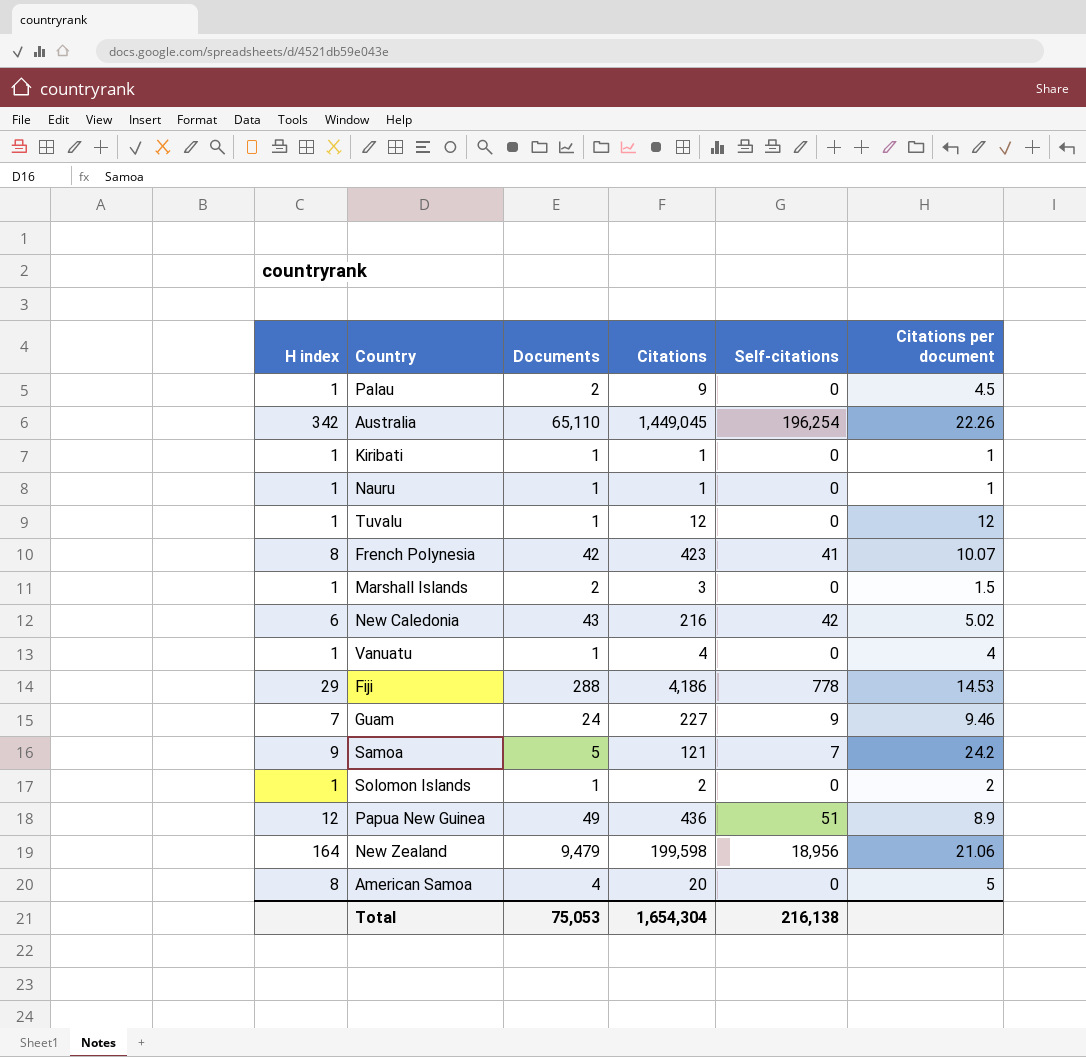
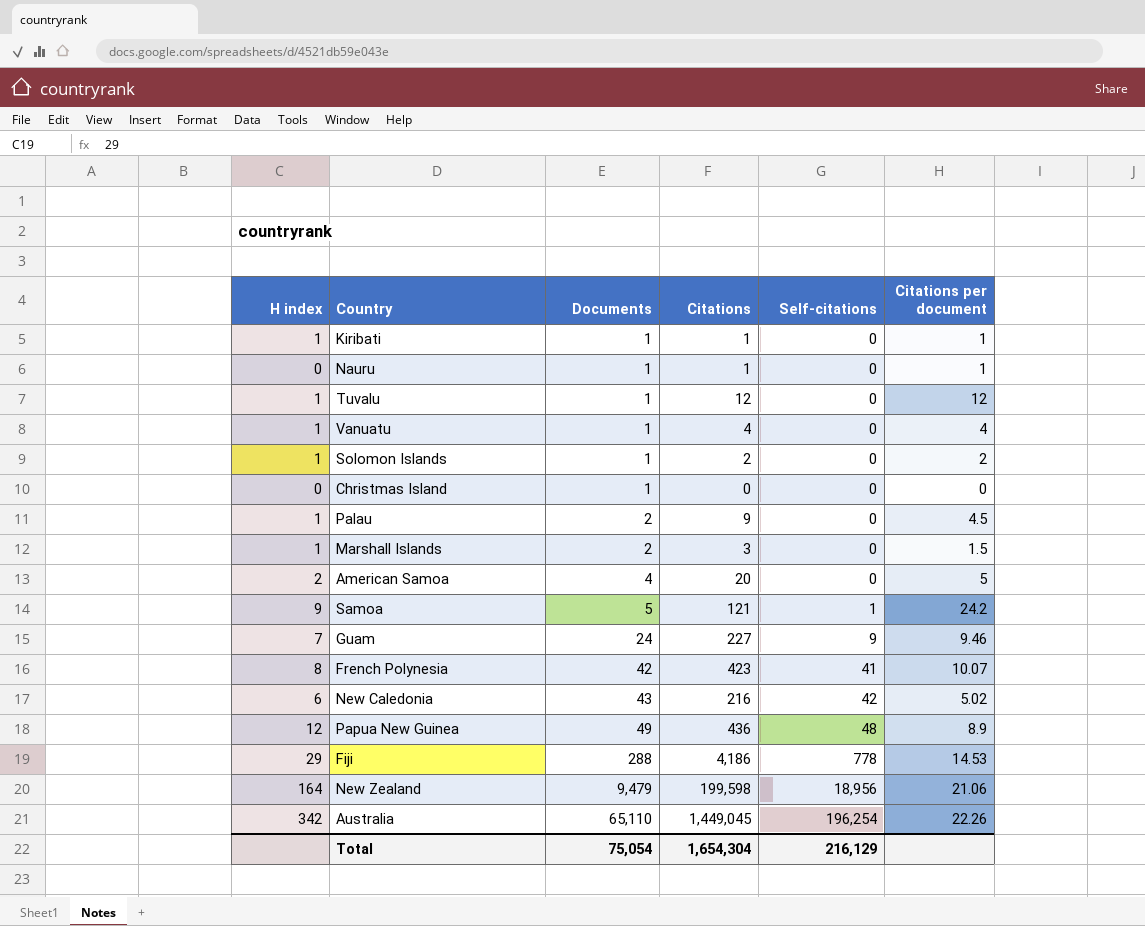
row order: none -> Documents ascending
Nauru | H index: 1 -> 0
row Christmas Island: none -> 0 | 1 | 0 | 0 | 0
American Samoa | H index: 8 -> 2
Samoa | Self-citations: 7 -> 1
Papua New Guinea | Self-citations: 51 -> 48
Total | Documents: 75,053 -> 75,054
Total | Self-citations: 216,138 -> 216,129

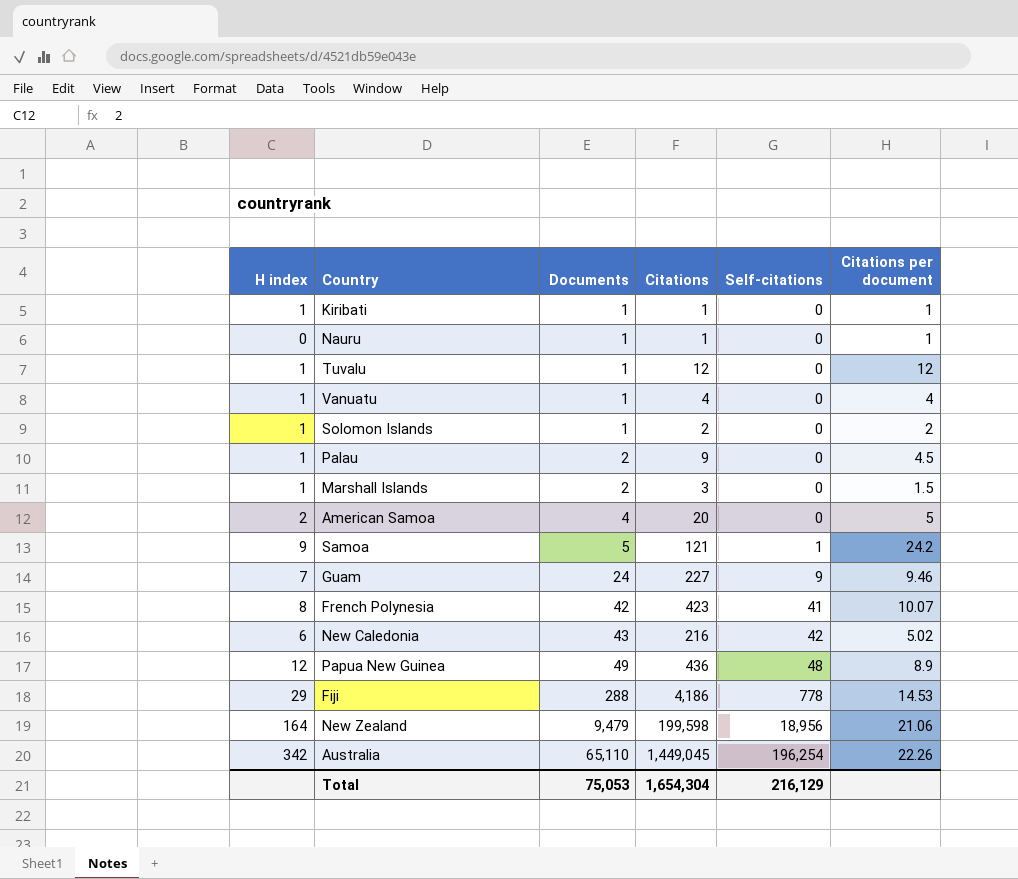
row Christmas Island: 0 | 1 | 0 | 0 | 0 -> none
Total | Documents: 75,054 -> 75,053

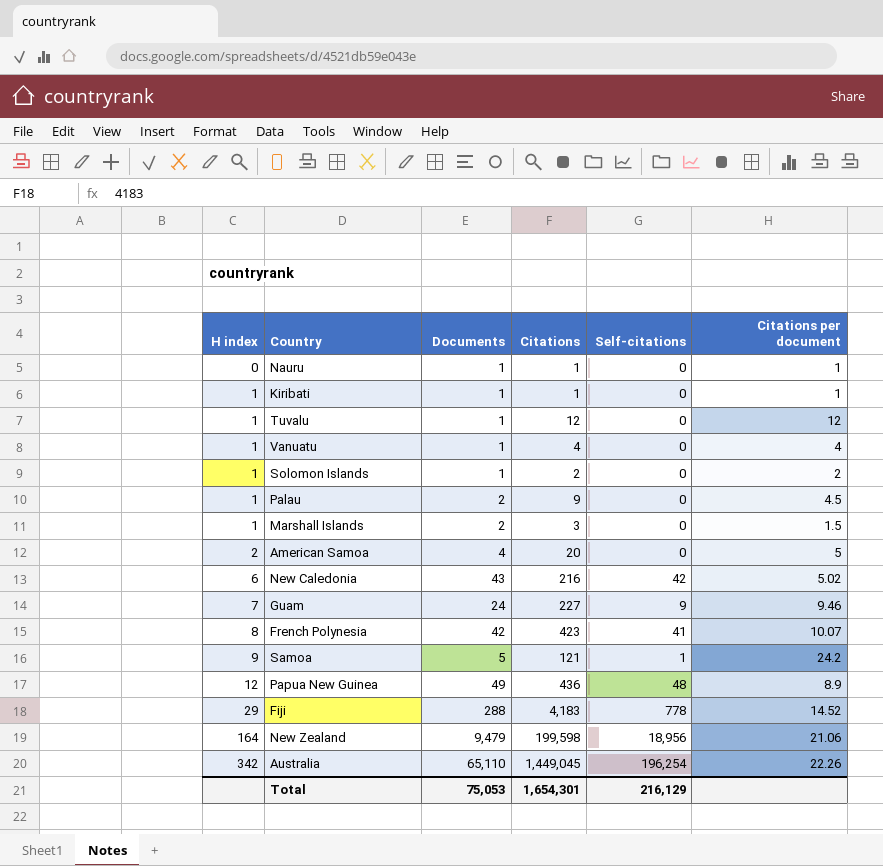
row order: Documents ascending -> H index ascending
Fiji | Citations: 4,186 -> 4,183
Fiji | Citations per document: 14.53 -> 14.52
Total | Citations: 1,654,304 -> 1,654,301

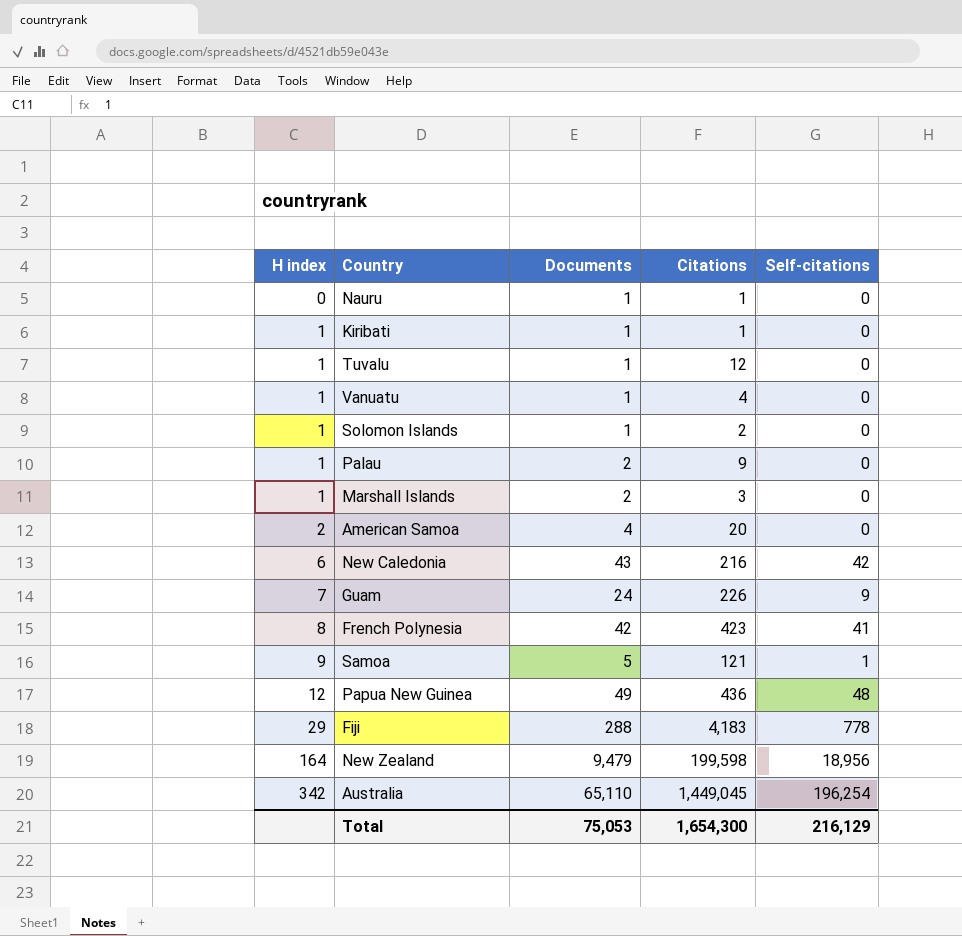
column Citations per document | formula: [Citations] / [Documents] -> none
Guam | Citations: 227 -> 226
Total | Citations: 1,654,301 -> 1,654,300

